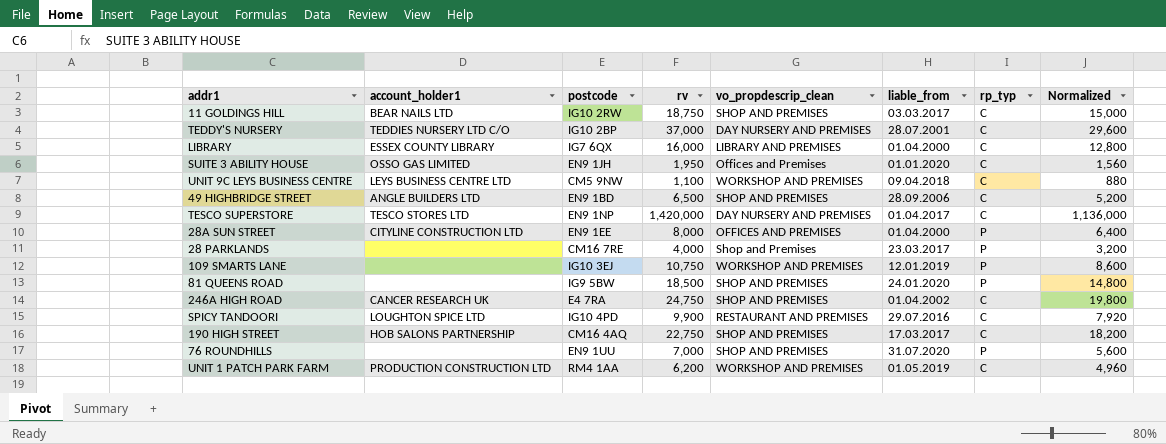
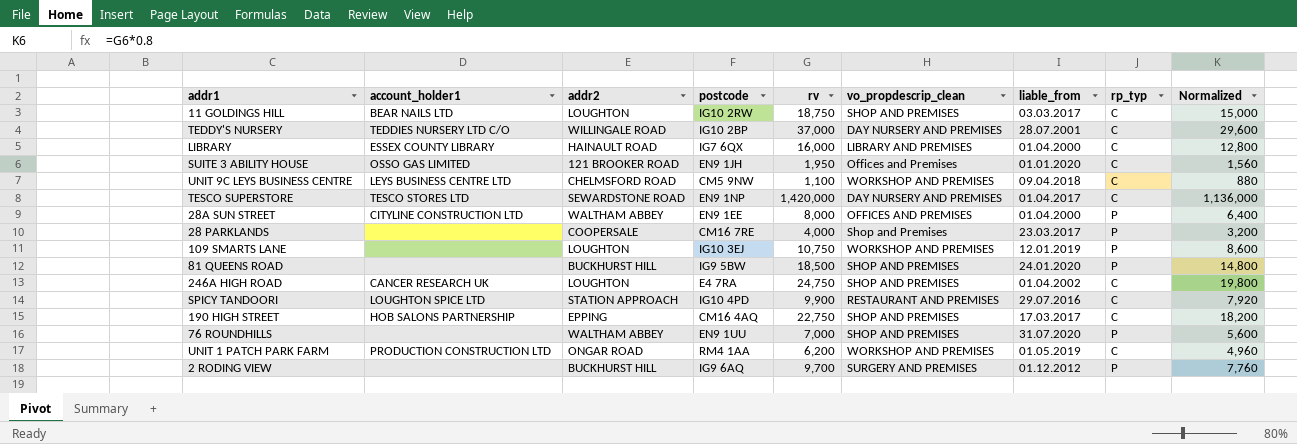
column addr2 | position: none -> 3
row 49 HIGHBRIDGE STREET: ANGLE BUILDERS LTD | EN9 1BD | 6,500 | SHOP AND PREMISES | 28.09.2006 | C | 5,200 -> none
row 2 RODING VIEW: none -> none | BUCKHURST HILL | IG9 6AQ | 9,700 | SURGERY AND PREMISES | 01.12.2012 | P | 7,760

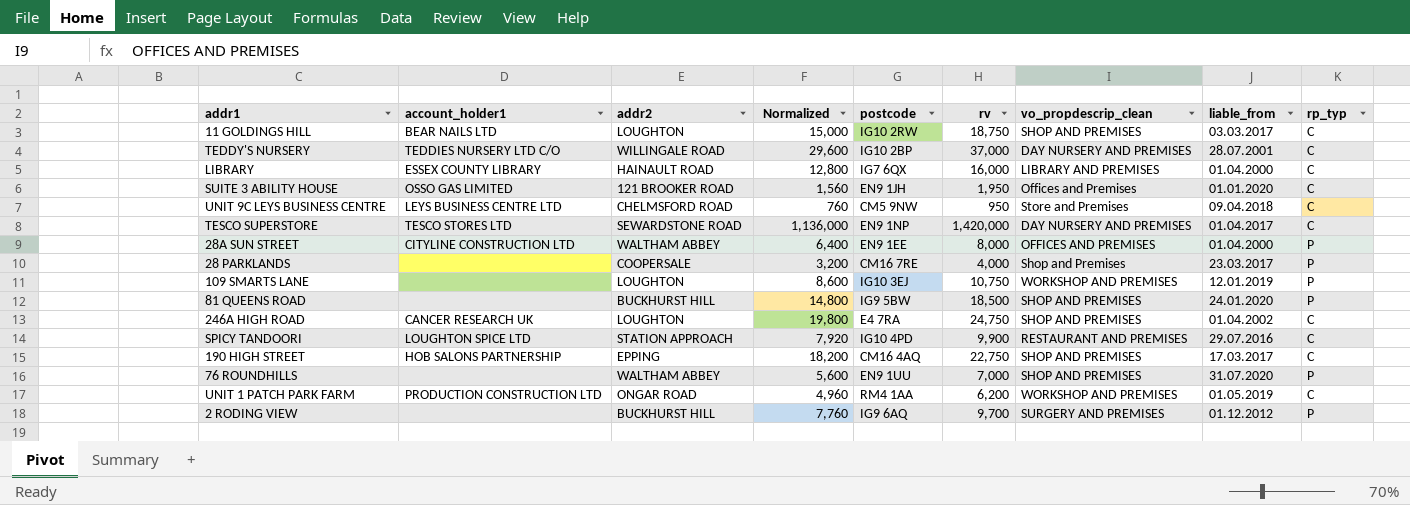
column Normalized | position: 9 -> 4
UNIT 9C LEYS BUSINESS CENTRE | Normalized: 880 -> 760
UNIT 9C LEYS BUSINESS CENTRE | rv: 1,100 -> 950
UNIT 9C LEYS BUSINESS CENTRE | vo_propdescrip_clean: WORKSHOP AND PREMISES -> Store and Premises

